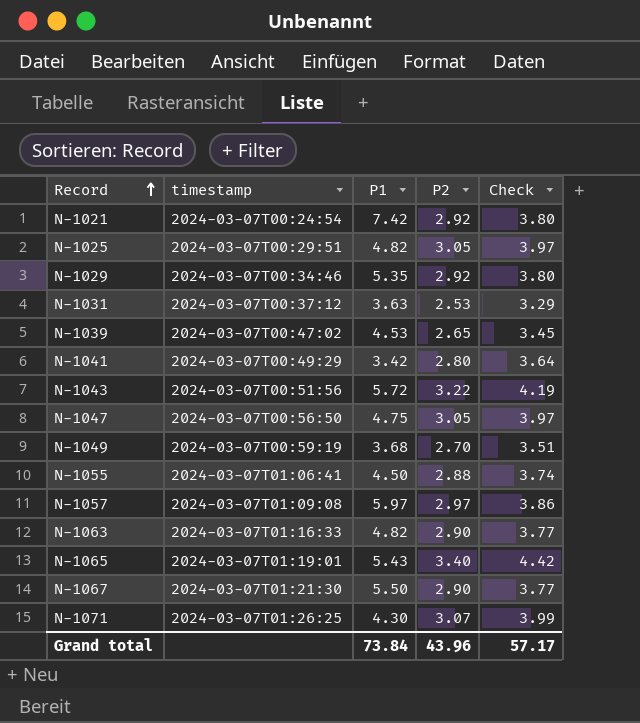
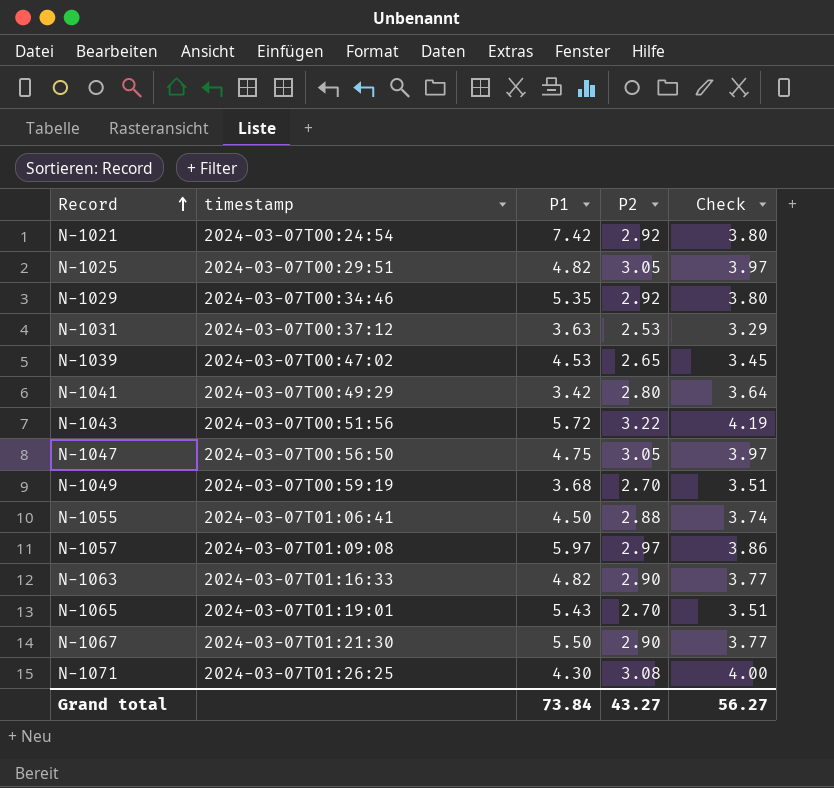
N-1065 | P2: 3.40 -> 2.70
N-1065 | Check: 4.42 -> 3.51
N-1071 | P2: 3.07 -> 3.08
N-1071 | Check: 3.99 -> 4.00
Grand total | P2: 43.96 -> 43.27
Grand total | Check: 57.17 -> 56.27

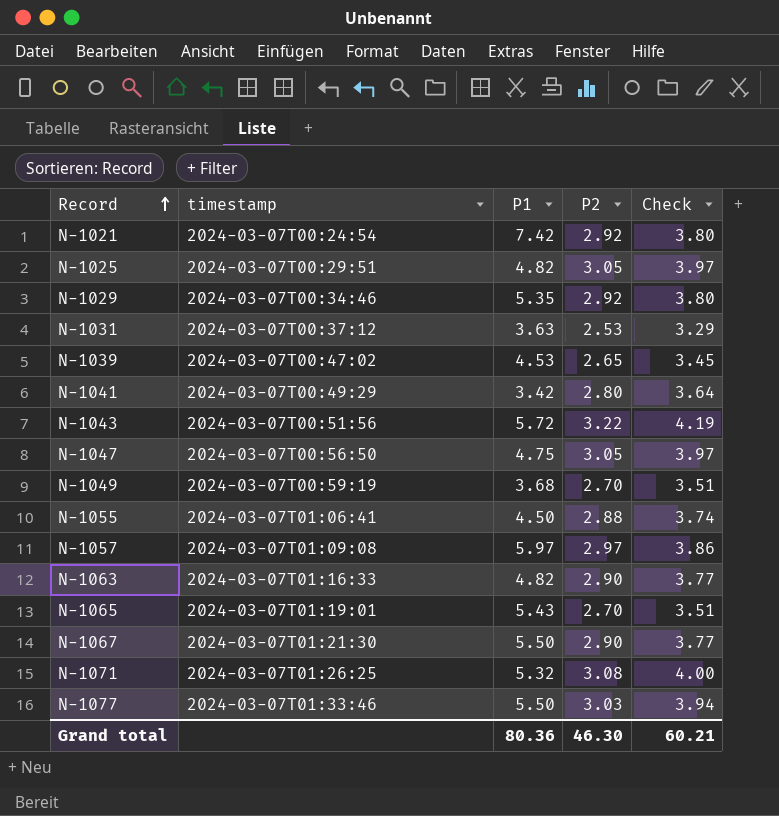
N-1071 | P1: 4.30 -> 5.32
row N-1077: none -> 2024-03-07T01:33:46 | 5.50 | 3.03 | 3.94
Grand total | P1: 73.84 -> 80.36
Grand total | P2: 43.27 -> 46.30
Grand total | Check: 56.27 -> 60.21

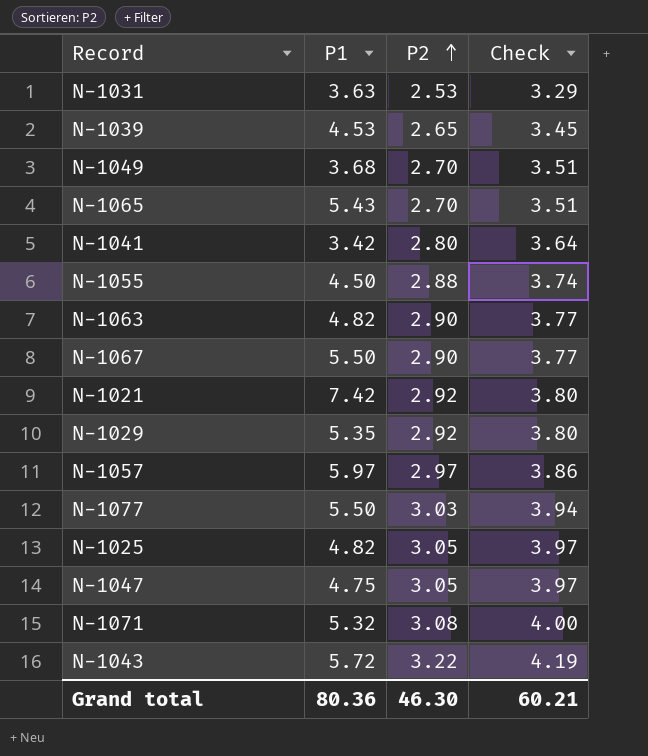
row order: Record ascending -> P2 ascending
column timestamp | position: 2 -> none

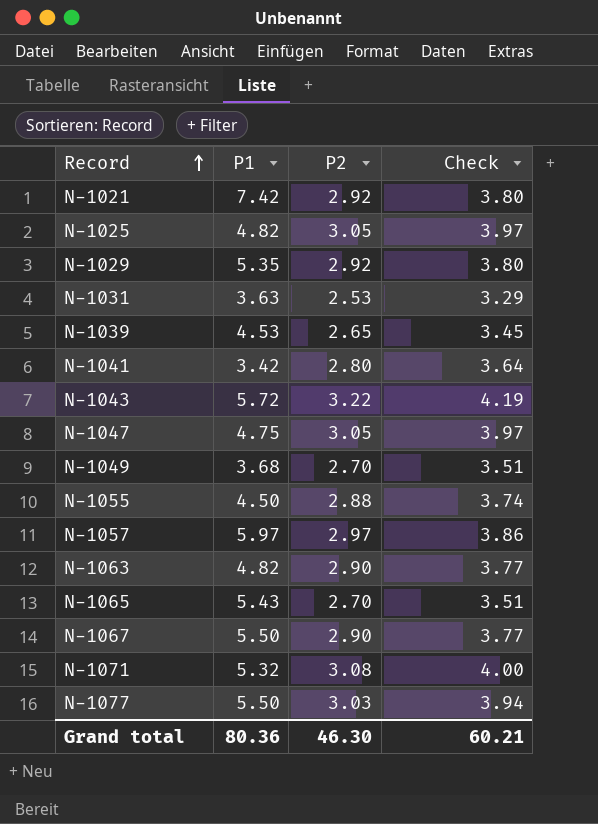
row order: P2 ascending -> Record ascending

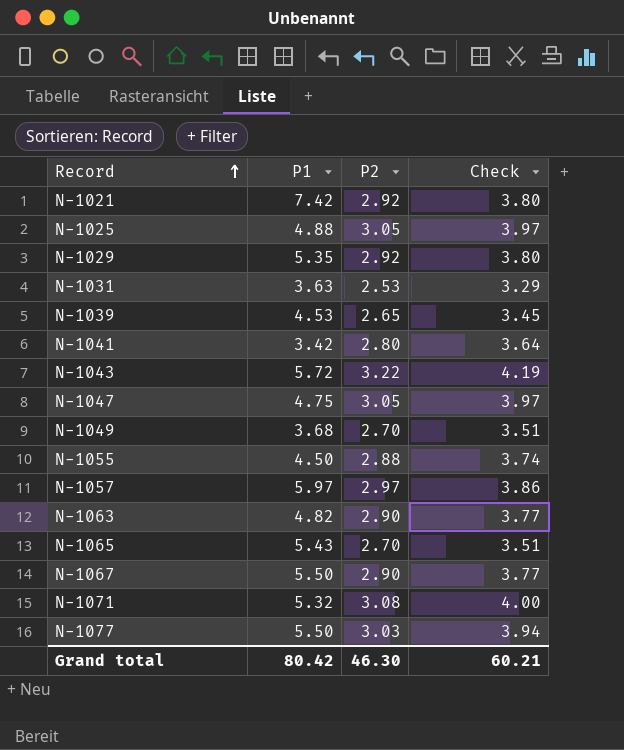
N-1025 | P1: 4.82 -> 4.88
Grand total | P1: 80.36 -> 80.42

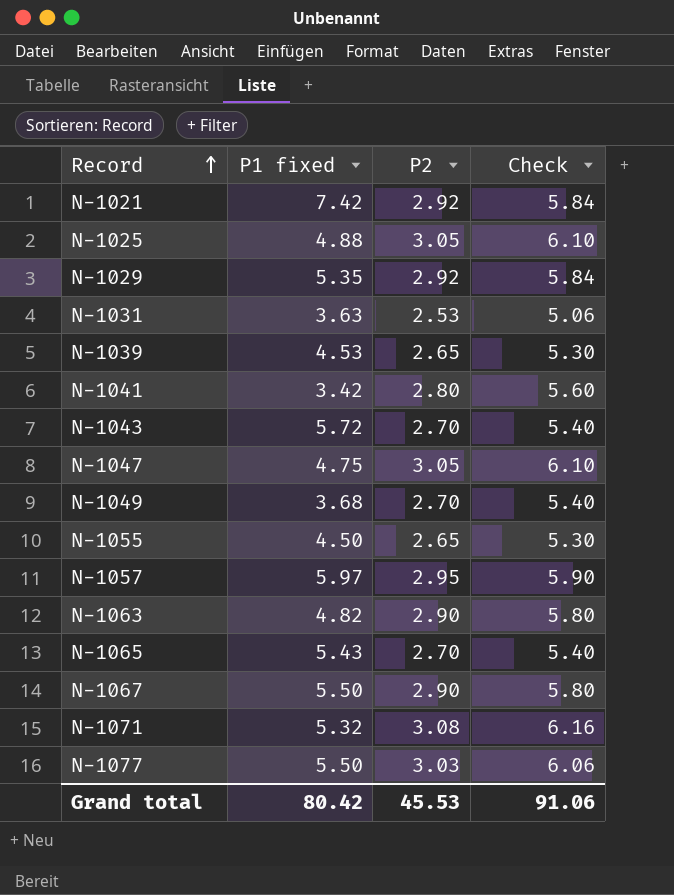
column name: P1 -> P1 fixed
column Check | formula: [P2] * 1.3 -> [P2] * 2
N-1043 | P2: 3.22 -> 2.70
N-1055 | P2: 2.88 -> 2.65
N-1057 | P2: 2.97 -> 2.95
Grand total | P2: 46.30 -> 45.53
Grand total | Check: 60.21 -> 91.06

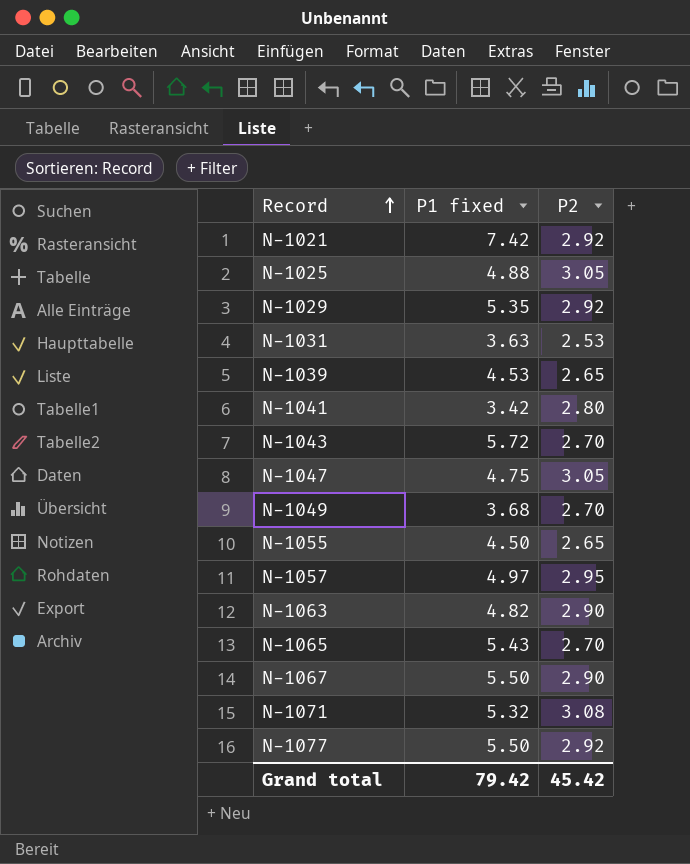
column Check | formula: [P2] * 2 -> none
N-1057 | P1 fixed: 5.97 -> 4.97
N-1077 | P2: 3.03 -> 2.92
Grand total | P1 fixed: 80.42 -> 79.42
Grand total | P2: 45.53 -> 45.42

